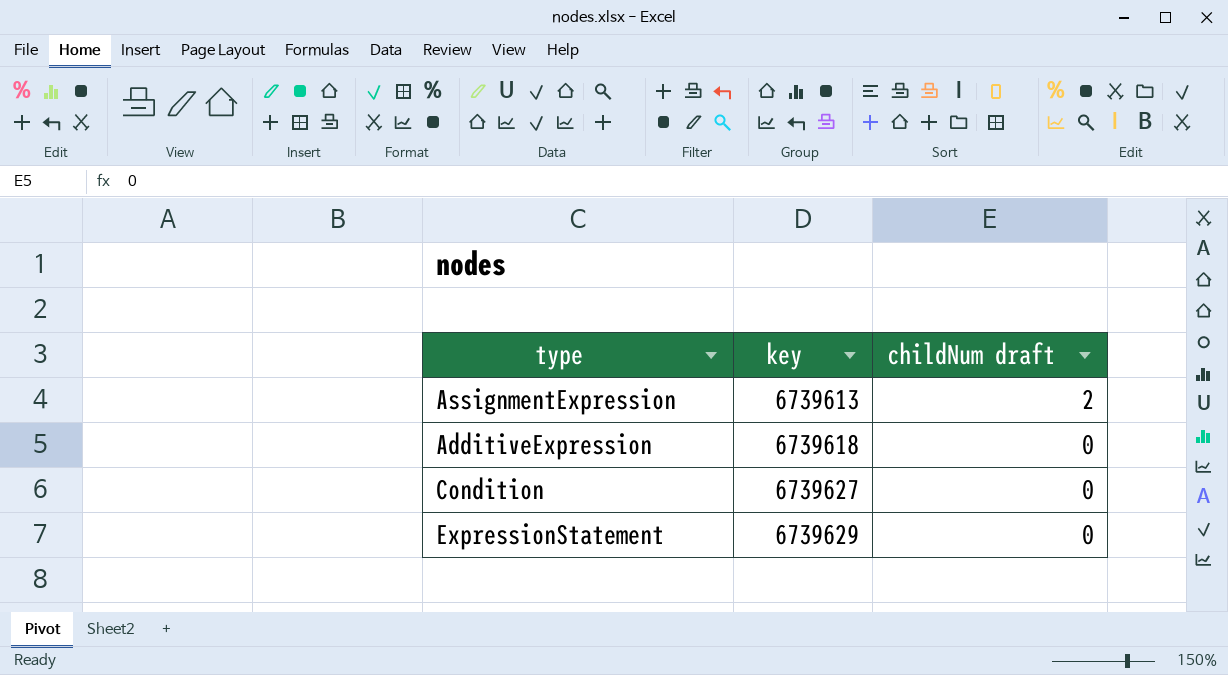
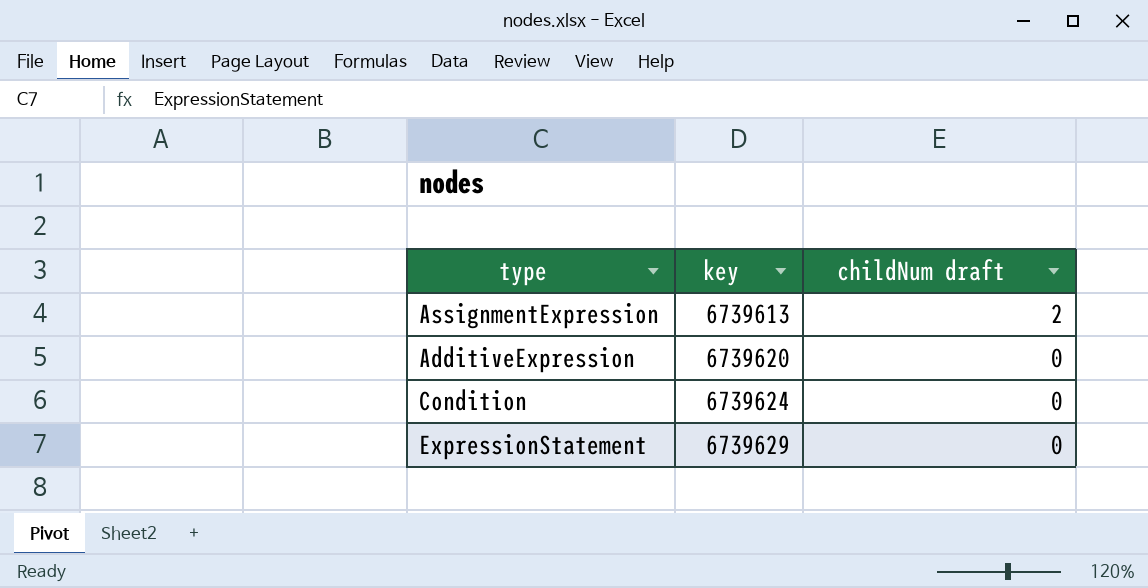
AdditiveExpression | key: 6739618 -> 6739620
Condition | key: 6739627 -> 6739624

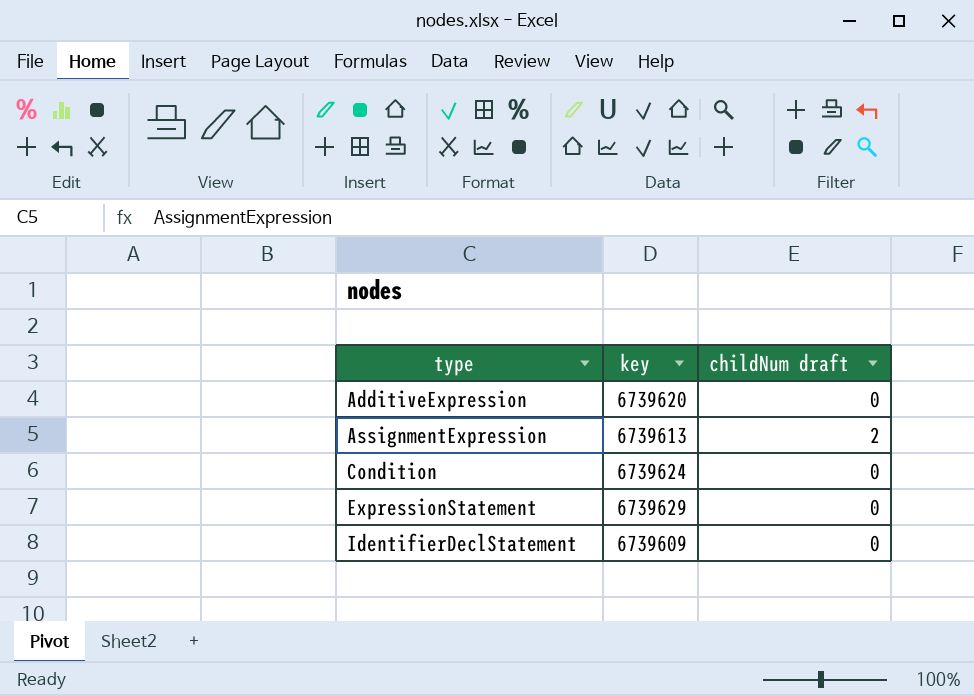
row order: key ascending -> type ascending
row IdentifierDeclStatement: none -> 6739609 | 0

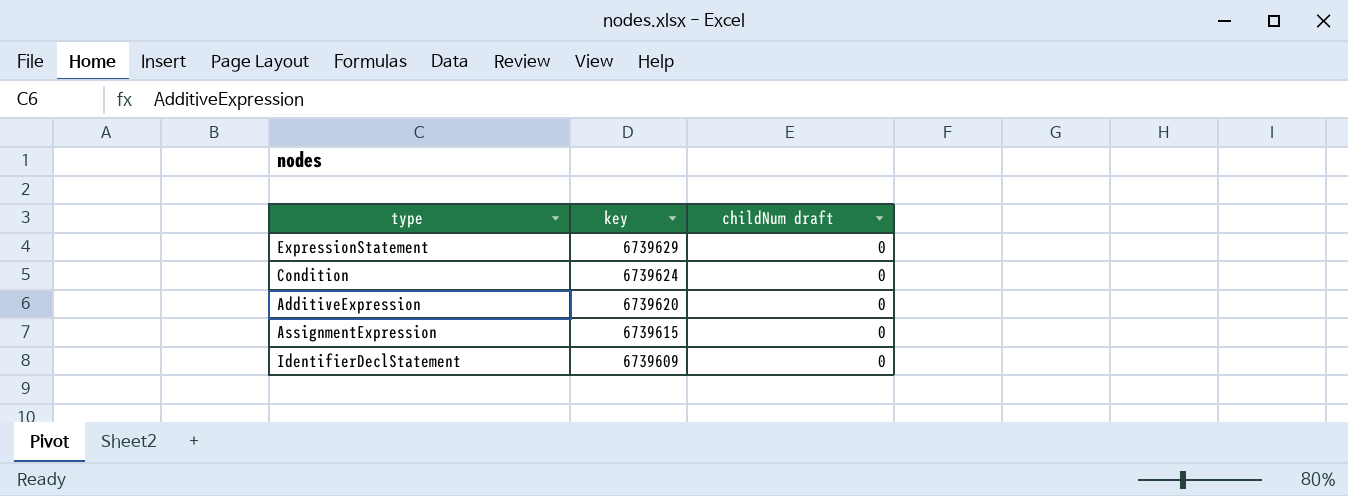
row order: type ascending -> key descending
AssignmentExpression | key: 6739613 -> 6739615
AssignmentExpression | childNum draft: 2 -> 0

